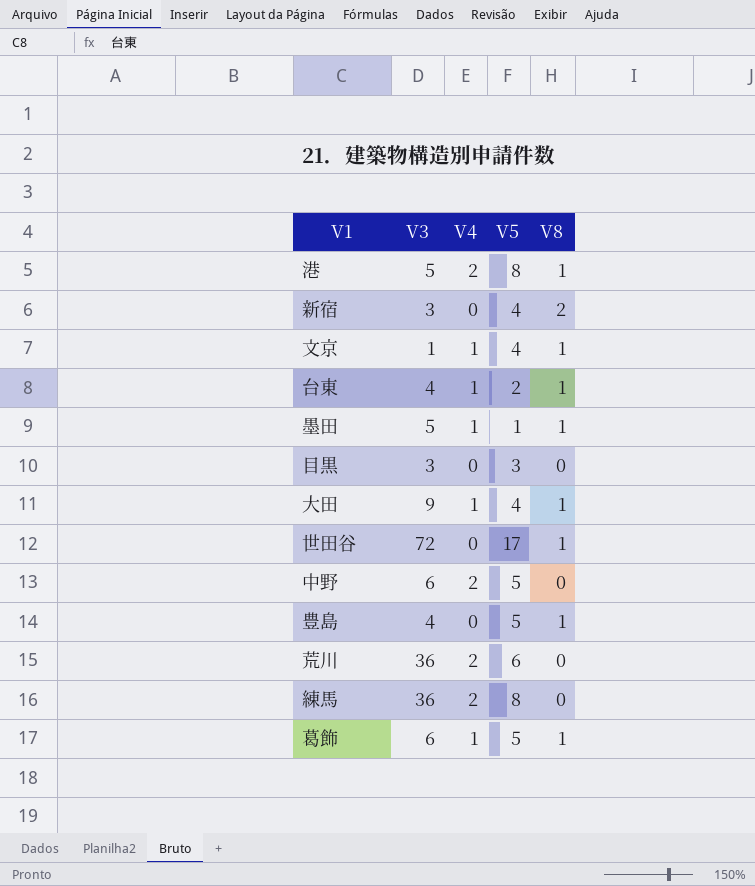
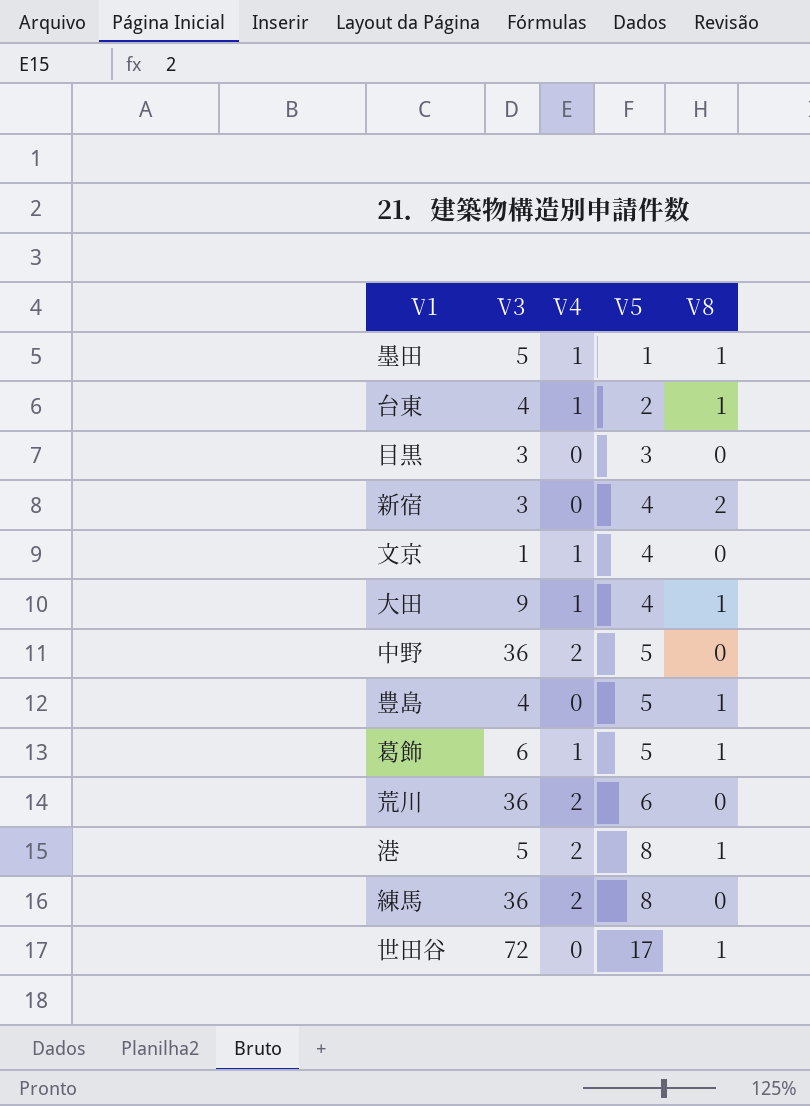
row order: none -> V5 ascending
文京 | V8: 1 -> 0
中野 | V3: 6 -> 36

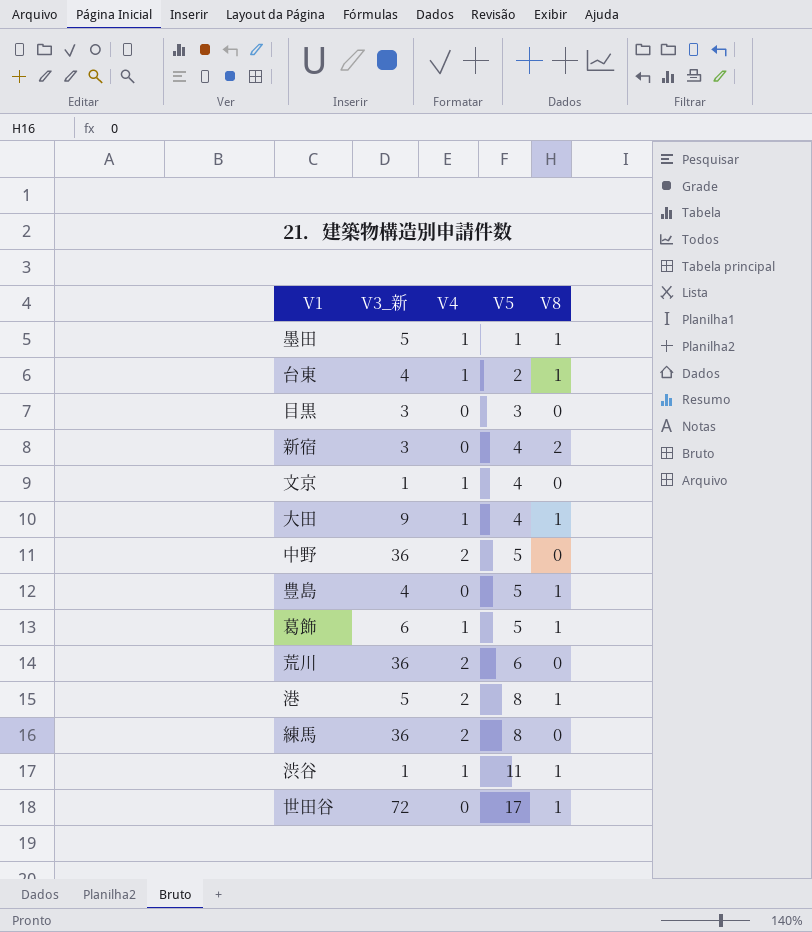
column name: V3 -> V3_新
row 渋谷: none -> 1 | 1 | 11 | 1

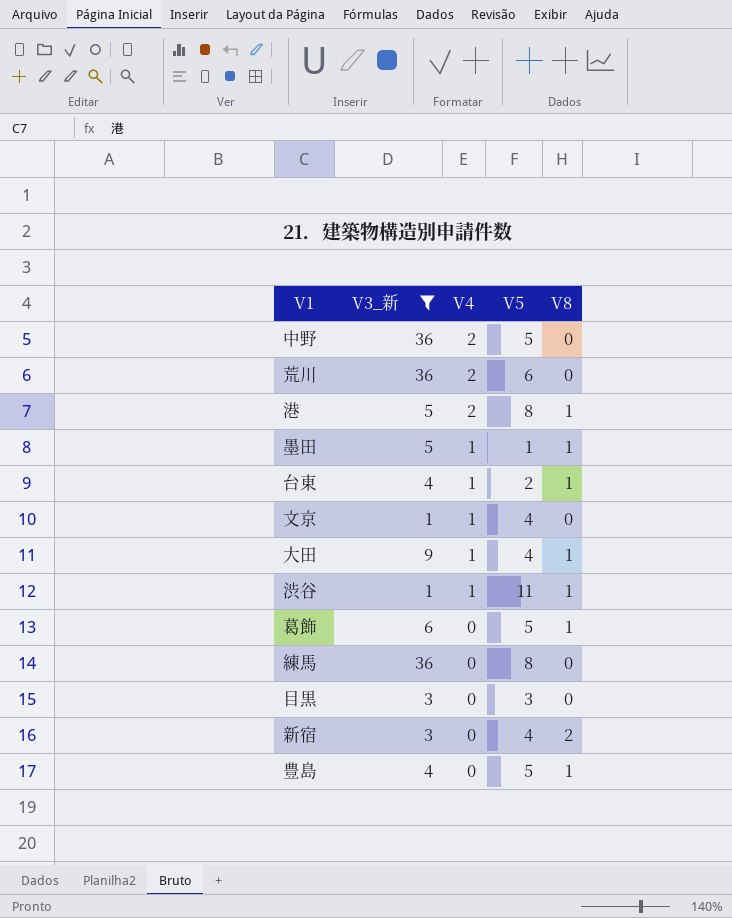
filter: none -> V3_新 != 72
row order: V5 ascending -> V4 descending
葛飾 | V4: 1 -> 0
練馬 | V4: 2 -> 0

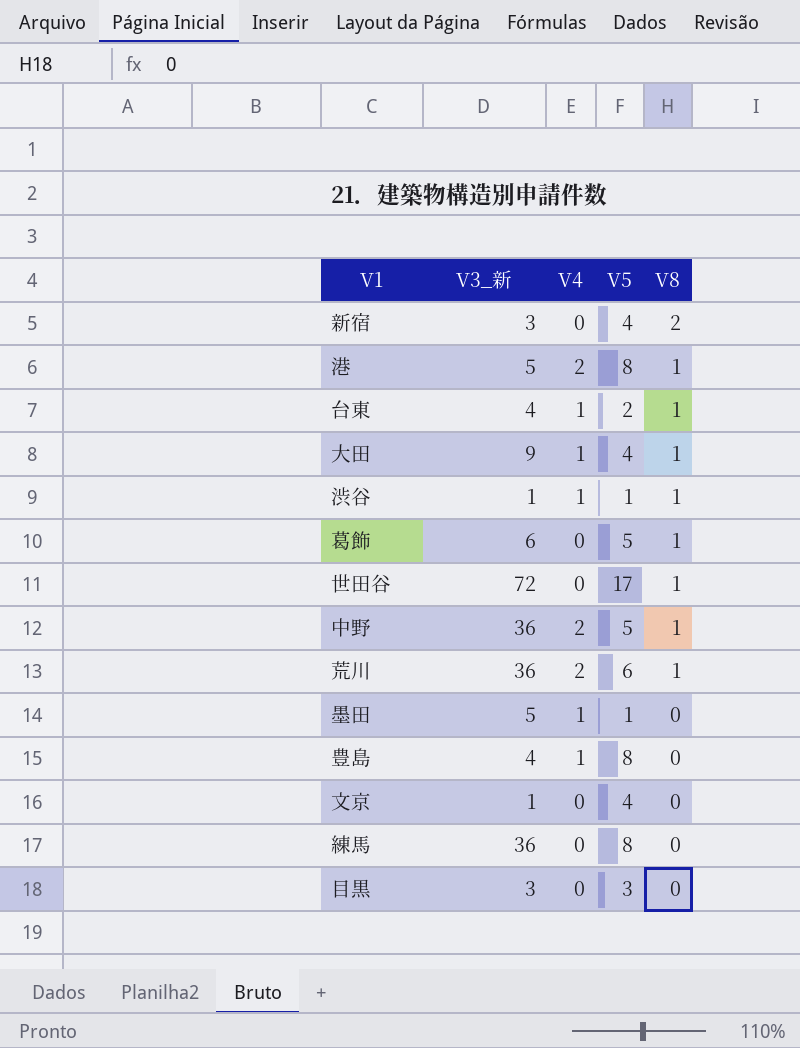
filter: V3_新 != 72 -> none
row order: V4 descending -> V8 descending
渋谷 | V5: 11 -> 1
中野 | V8: 0 -> 1
荒川 | V8: 0 -> 1
墨田 | V8: 1 -> 0
豊島 | V4: 0 -> 1
豊島 | V5: 5 -> 8
豊島 | V8: 1 -> 0
文京 | V4: 1 -> 0

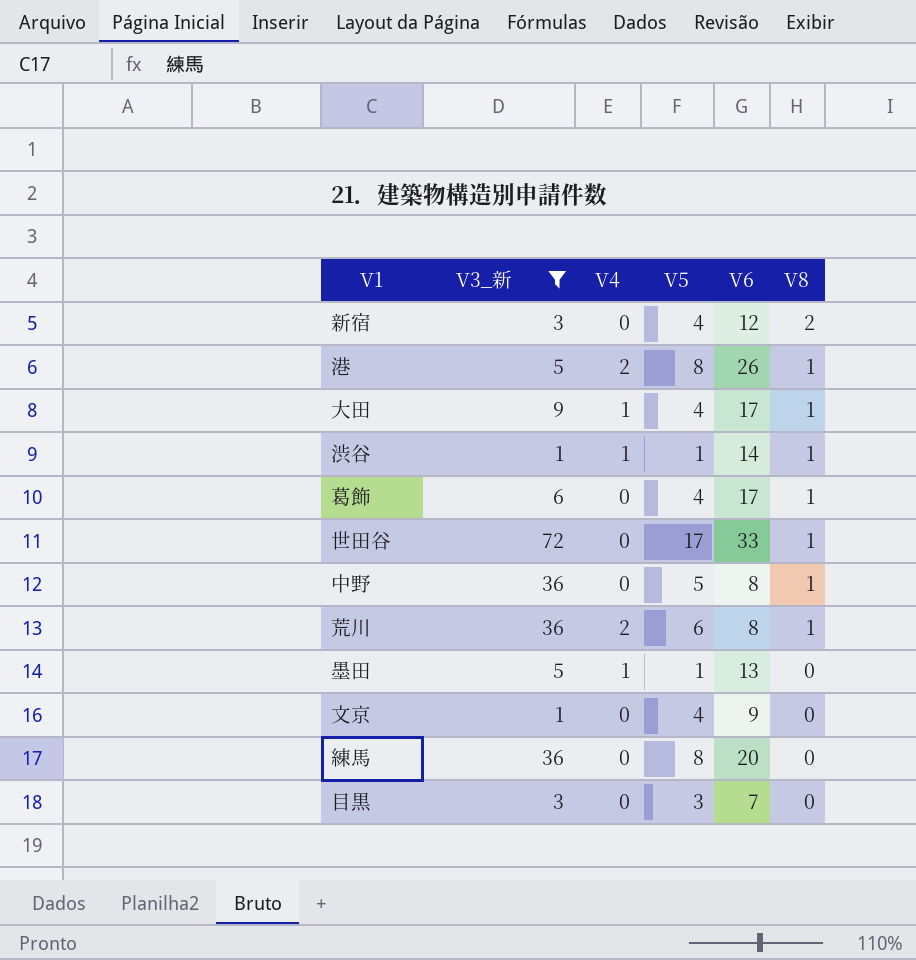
filter: none -> V3_新 != 4
column V6 | position: none -> 5
葛飾 | V5: 5 -> 4
中野 | V4: 2 -> 0

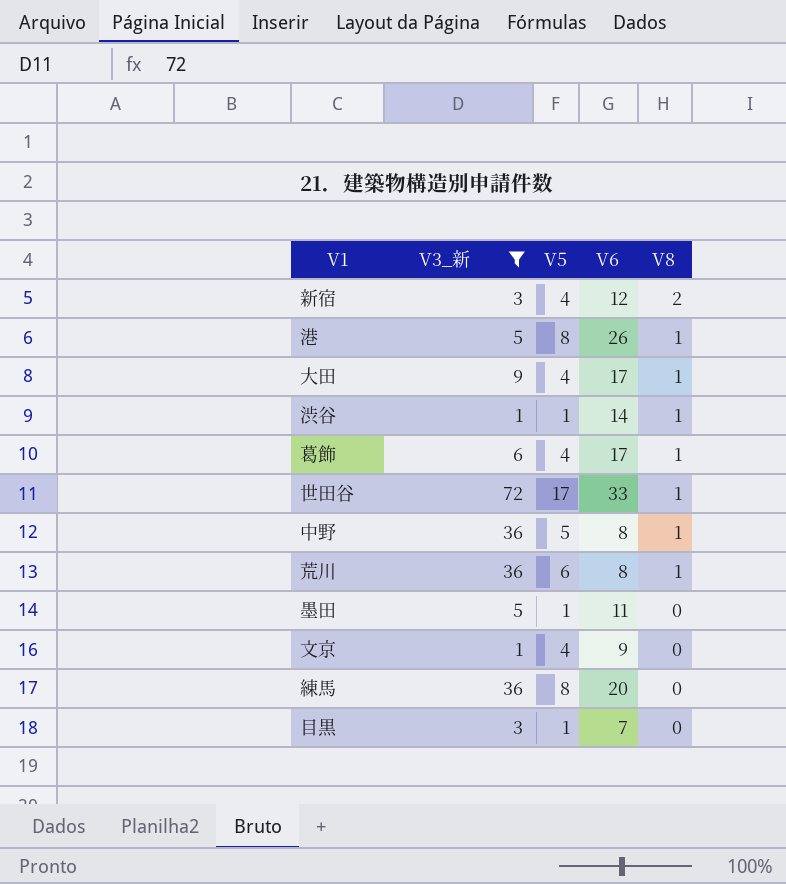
column V4 | position: 3 -> none
墨田 | V6: 13 -> 11
目黒 | V5: 3 -> 1

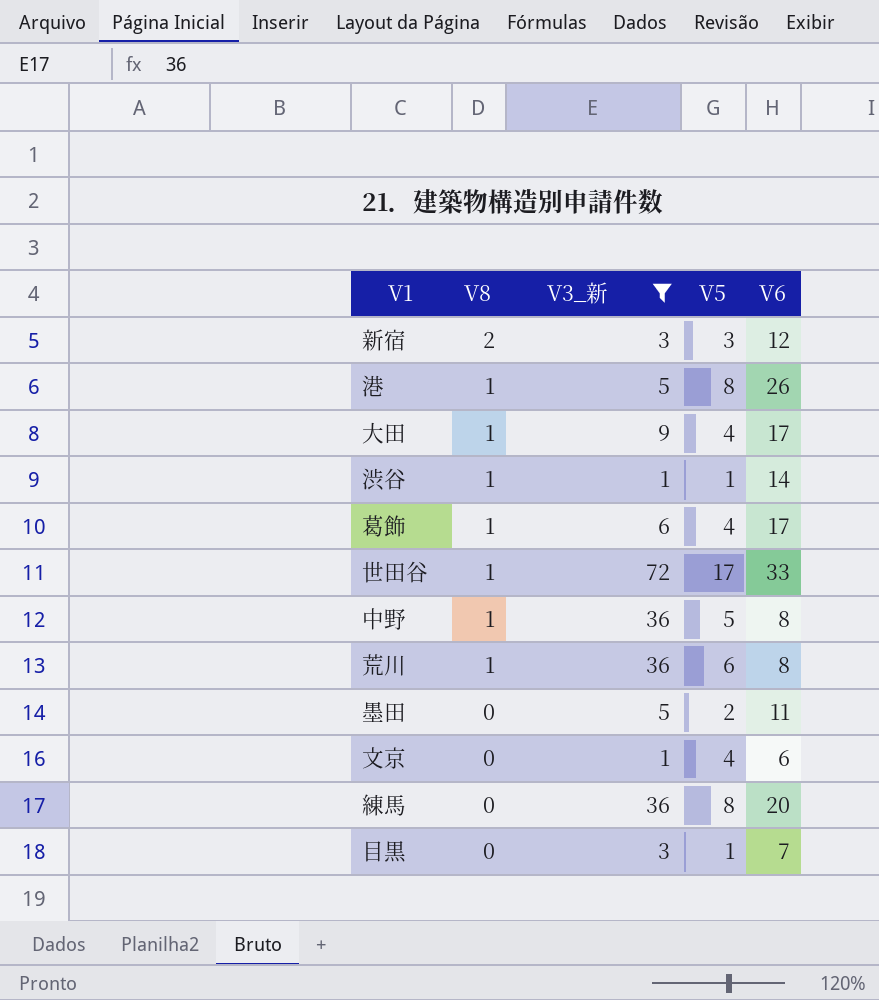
column V8 | position: 5 -> 2
新宿 | V5: 4 -> 3
墨田 | V5: 1 -> 2
文京 | V6: 9 -> 6

